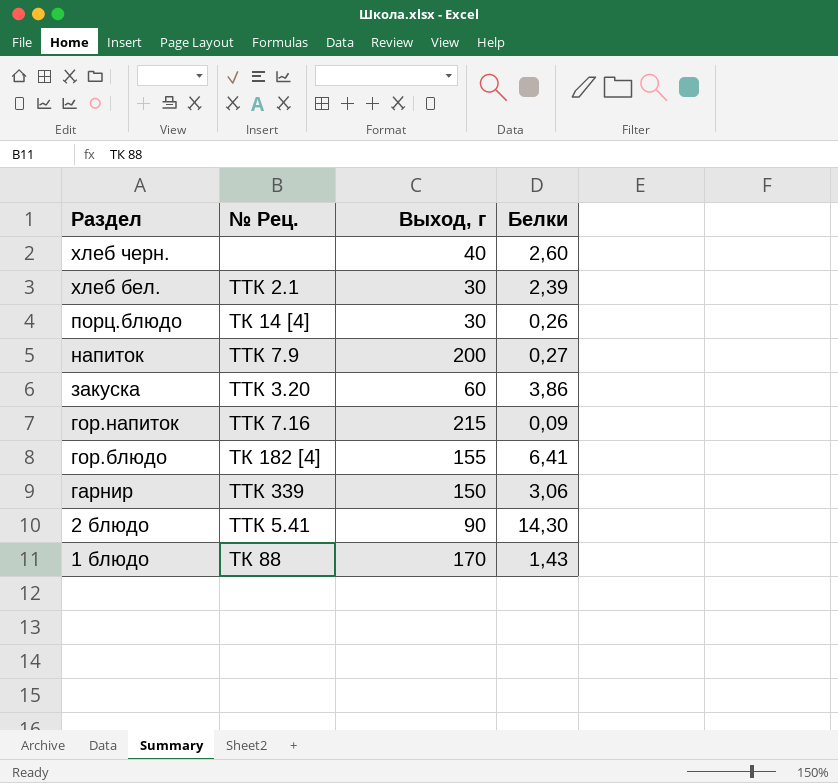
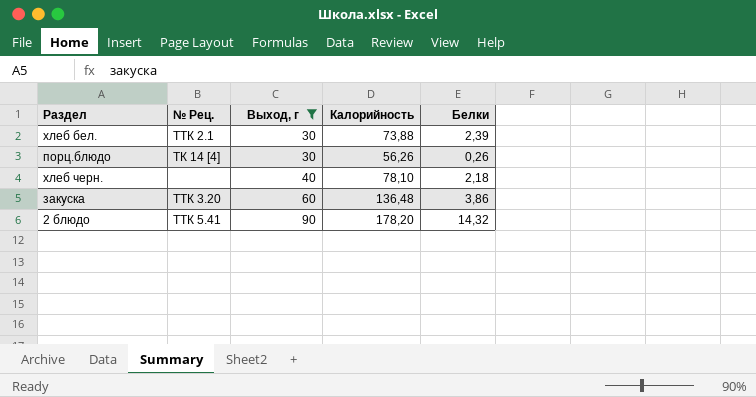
filter: none -> Выход, г <= 90
row order: Раздел descending -> Выход, г ascending
column Калорийность | position: none -> 4
хлеб черн. | Белки: 2,60 -> 2,18
2 блюдо | Белки: 14,30 -> 14,32

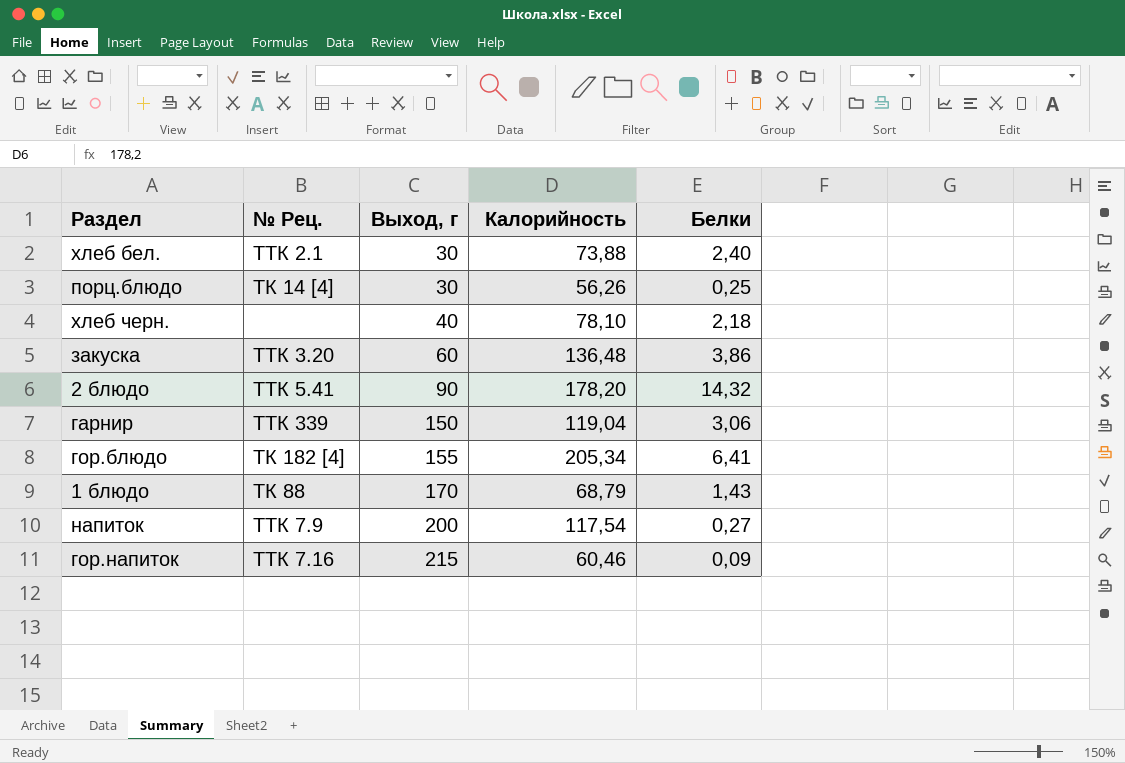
filter: Выход, г <= 90 -> none
хлеб бел. | Белки: 2,39 -> 2,40
порц.блюдо | Белки: 0,26 -> 0,25

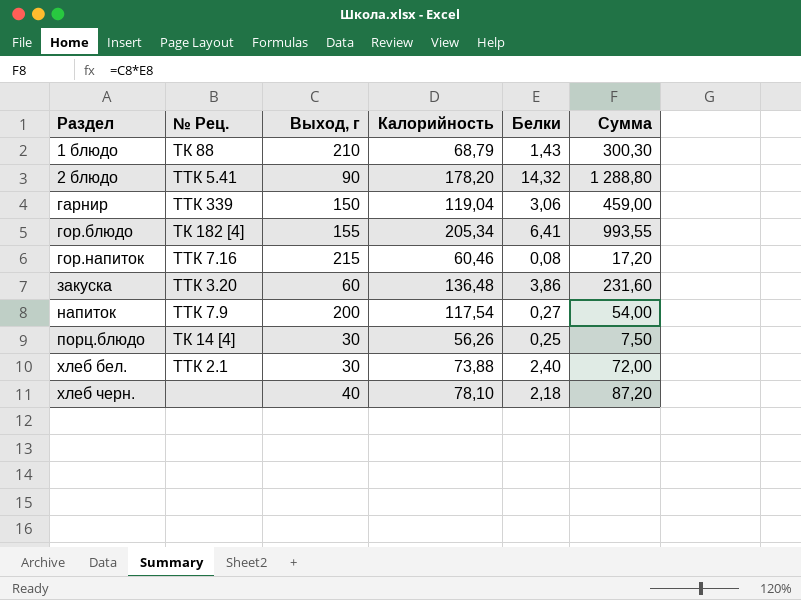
row order: Выход, г ascending -> Раздел ascending
column Сумма | formula: none -> [Выход, г] * [Белки]
1 блюдо | Выход, г: 170 -> 210
гор.напиток | Белки: 0,09 -> 0,08

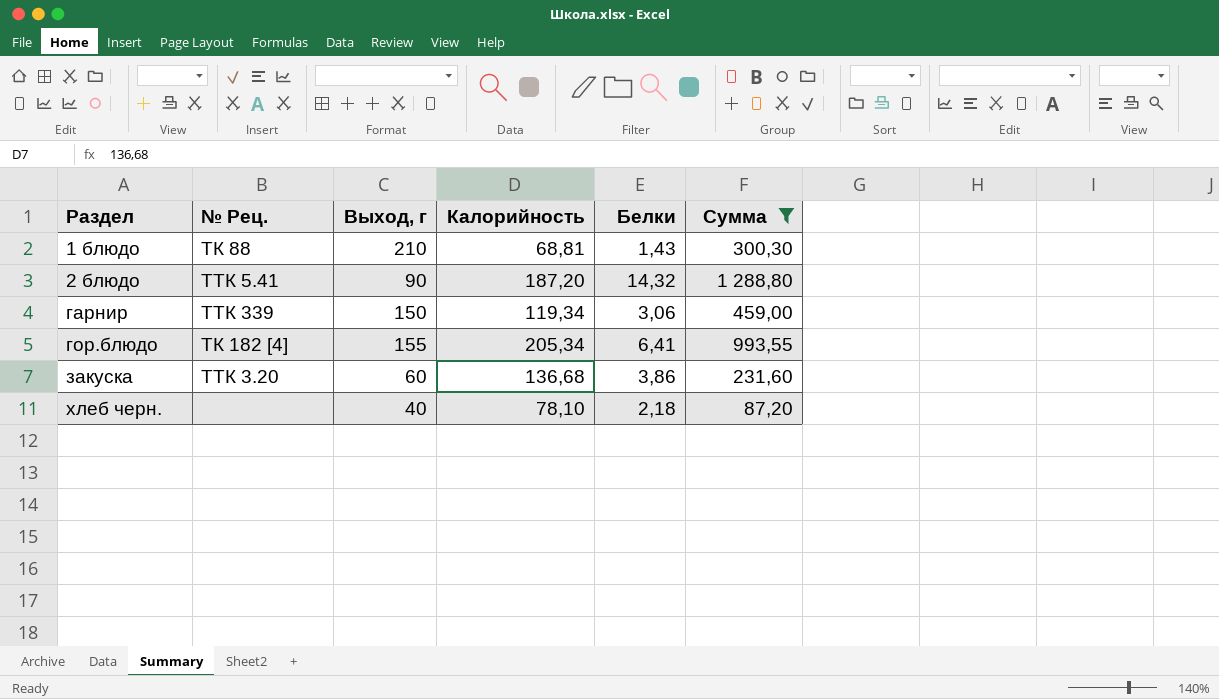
filter: none -> Сумма >= 87,20
1 блюдо | Калорийность: 68,79 -> 68,81
2 блюдо | Калорийность: 178,20 -> 187,20
гарнир | Калорийность: 119,04 -> 119,34
закуска | Калорийность: 136,48 -> 136,68

